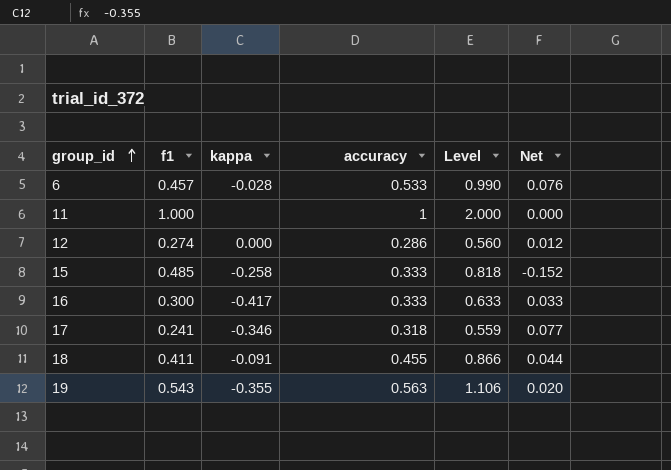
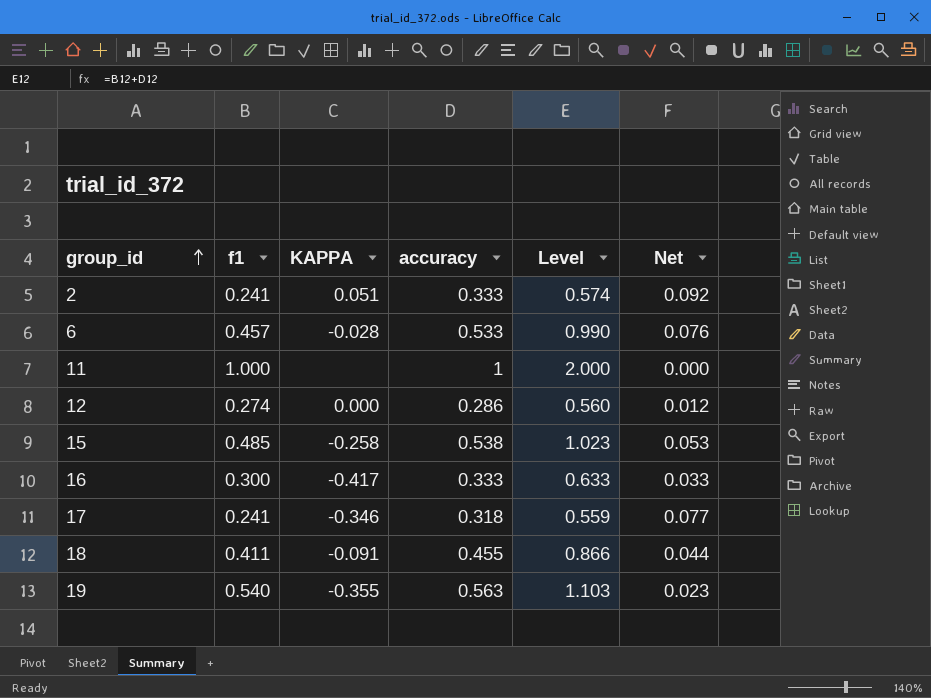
column name: kappa -> KAPPA
row 2: none -> 0.241 | 0.051 | 0.333 | 0.574 | 0.092
15 | accuracy: 0.333 -> 0.538
15 | Level: 0.818 -> 1.023
15 | Net: -0.152 -> 0.053
19 | f1: 0.543 -> 0.540
19 | Level: 1.106 -> 1.103
19 | Net: 0.020 -> 0.023

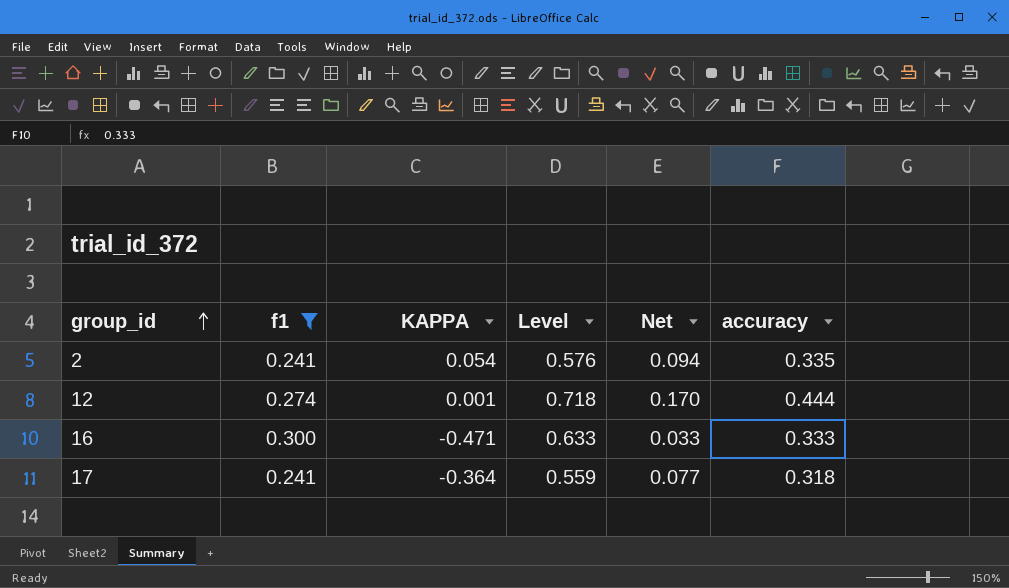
filter: none -> f1 <= 0.300
column accuracy | position: 4 -> 6
2 | KAPPA: 0.051 -> 0.054
2 | Level: 0.574 -> 0.576
2 | Net: 0.092 -> 0.094
2 | accuracy: 0.333 -> 0.335
12 | KAPPA: 0.000 -> 0.001
12 | Level: 0.560 -> 0.718
12 | Net: 0.012 -> 0.170
12 | accuracy: 0.286 -> 0.444
16 | KAPPA: -0.417 -> -0.471
17 | KAPPA: -0.346 -> -0.364

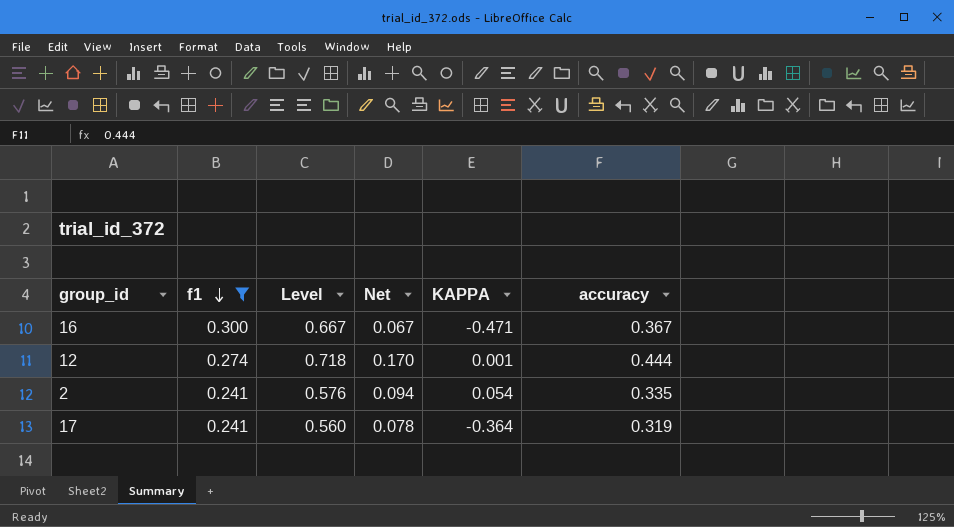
row order: group_id ascending -> f1 descending
column KAPPA | position: 3 -> 5
16 | Level: 0.633 -> 0.667
16 | Net: 0.033 -> 0.067
16 | accuracy: 0.333 -> 0.367
17 | Level: 0.559 -> 0.560
17 | Net: 0.077 -> 0.078
17 | accuracy: 0.318 -> 0.319

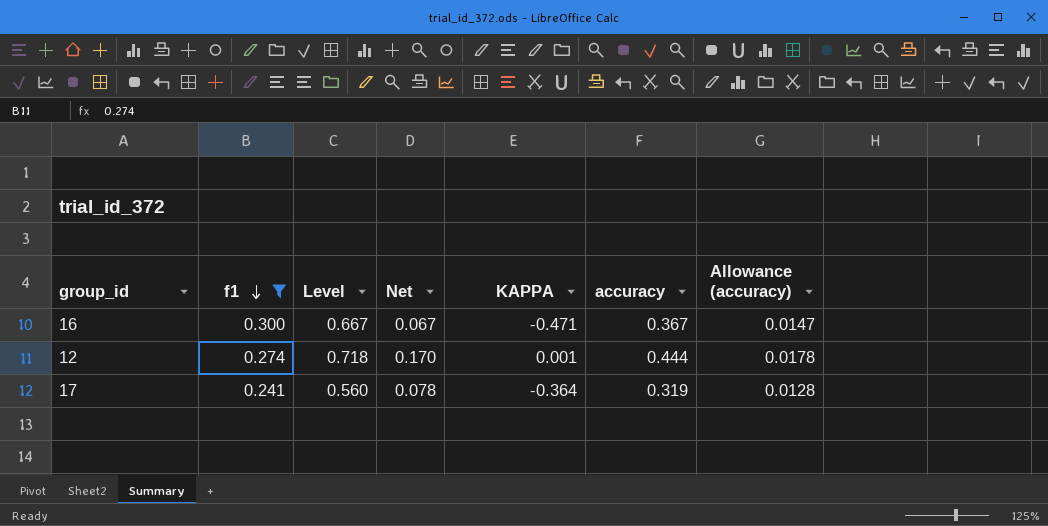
column Allowance (accuracy) | formula: none -> [accuracy] * 0.04
row 2: 0.241 | 0.576 | 0.094 | 0.054 | 0.335 -> none

